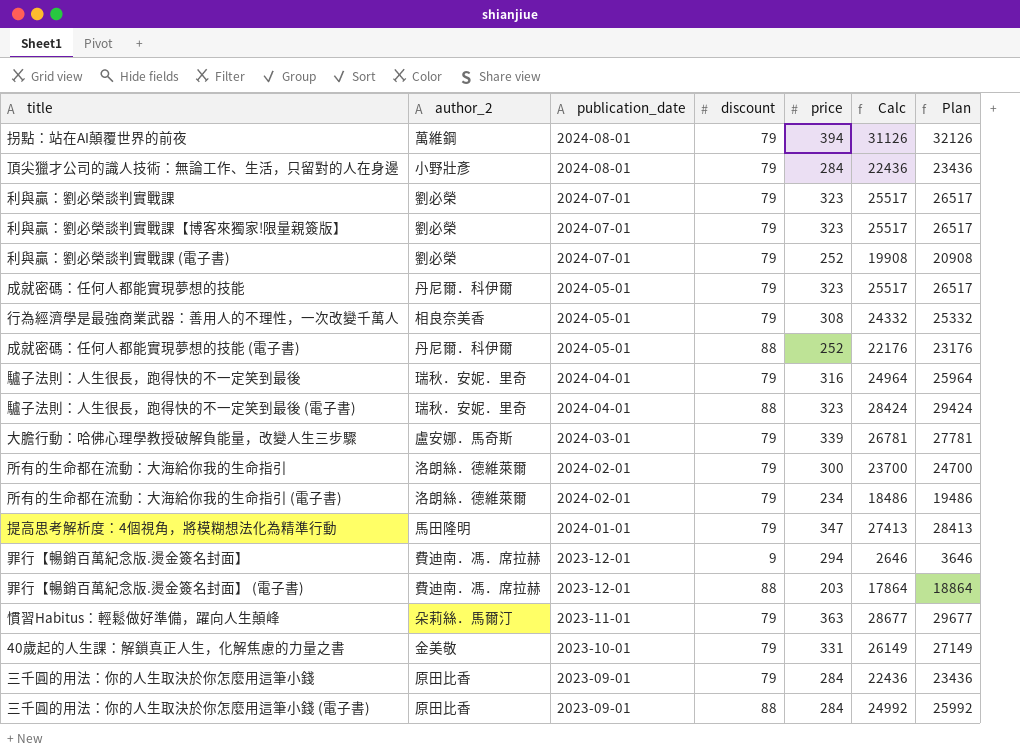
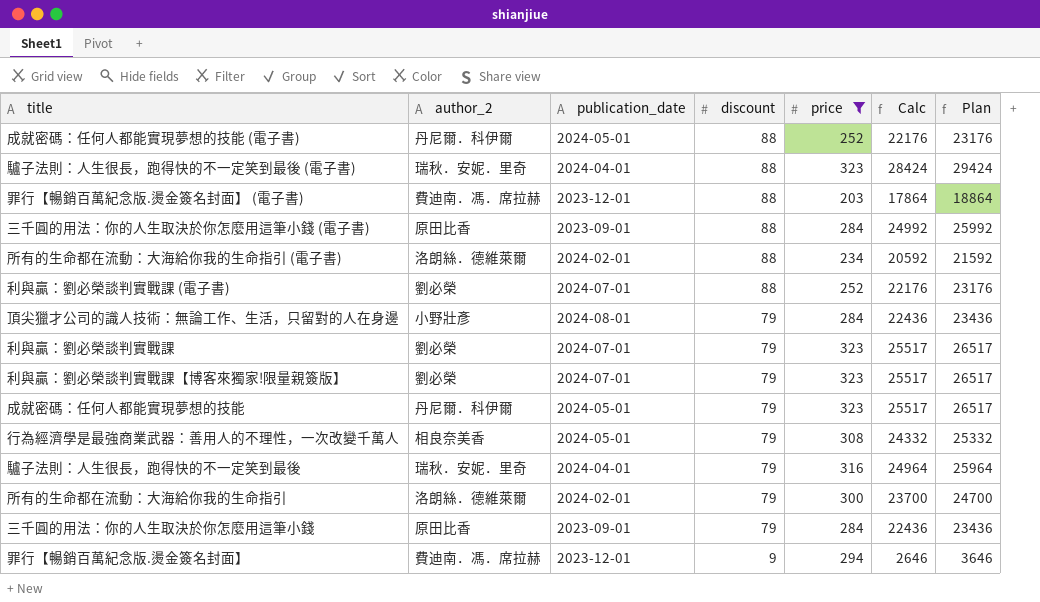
filter: none -> price <= 323
row order: publication_date descending -> discount descending
所有的生命都在流動：大海給你我的生命指引 (電子書) | discount: 79 -> 88
所有的生命都在流動：大海給你我的生命指引 (電子書) | Calc: 18486 -> 20592
所有的生命都在流動：大海給你我的生命指引 (電子書) | Plan: 19486 -> 21592
利與贏：劉必榮談判實戰課 (電子書) | discount: 79 -> 88
利與贏：劉必榮談判實戰課 (電子書) | Calc: 19908 -> 22176
利與贏：劉必榮談判實戰課 (電子書) | Plan: 20908 -> 23176

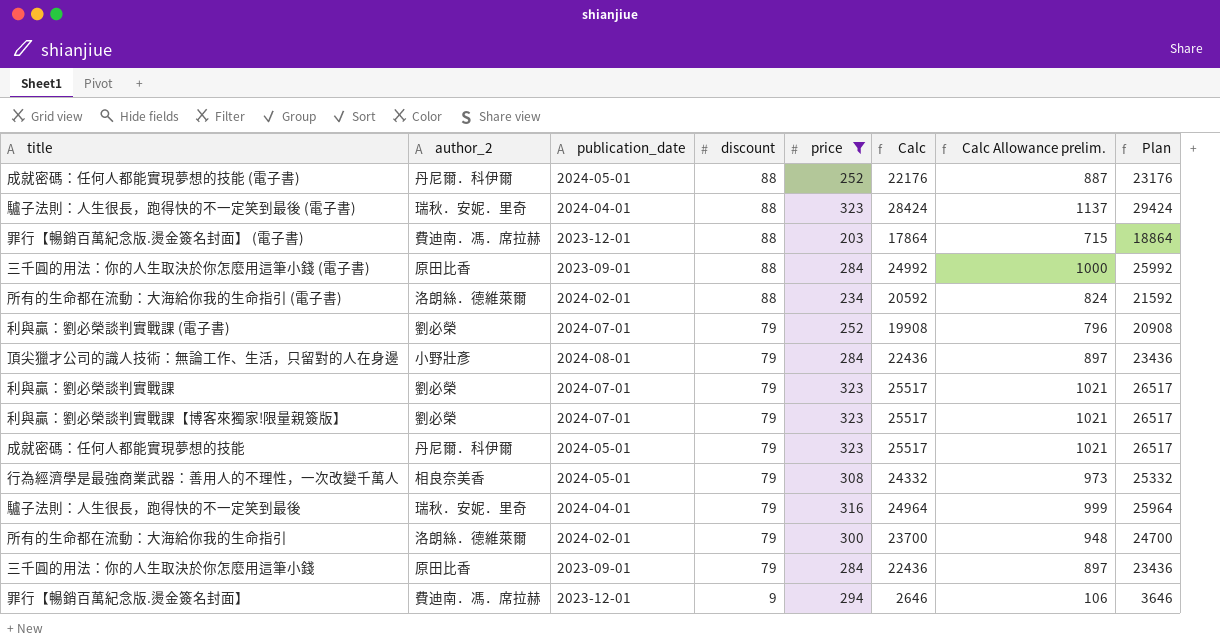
column Calc Allowance prelim. | formula: none -> [Calc] * 0.04
利與贏：劉必榮談判實戰課 (電子書) | discount: 88 -> 79
利與贏：劉必榮談判實戰課 (電子書) | Calc: 22176 -> 19908
利與贏：劉必榮談判實戰課 (電子書) | Plan: 23176 -> 20908

